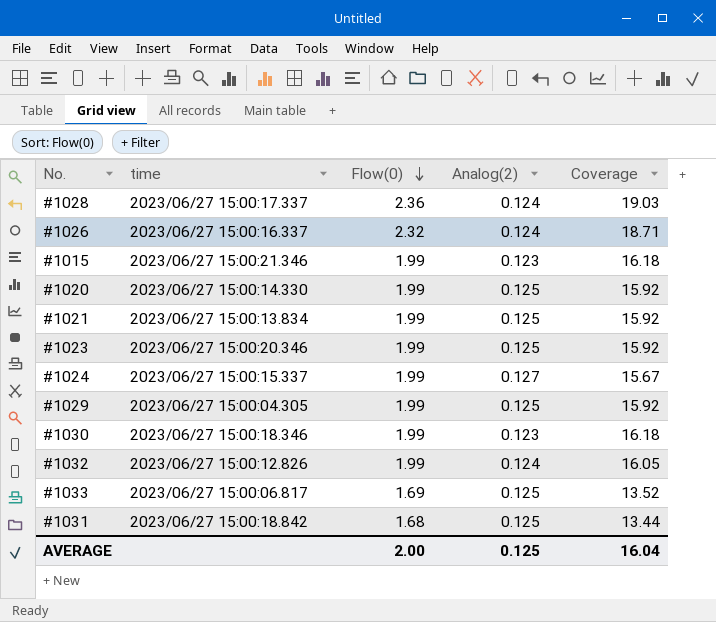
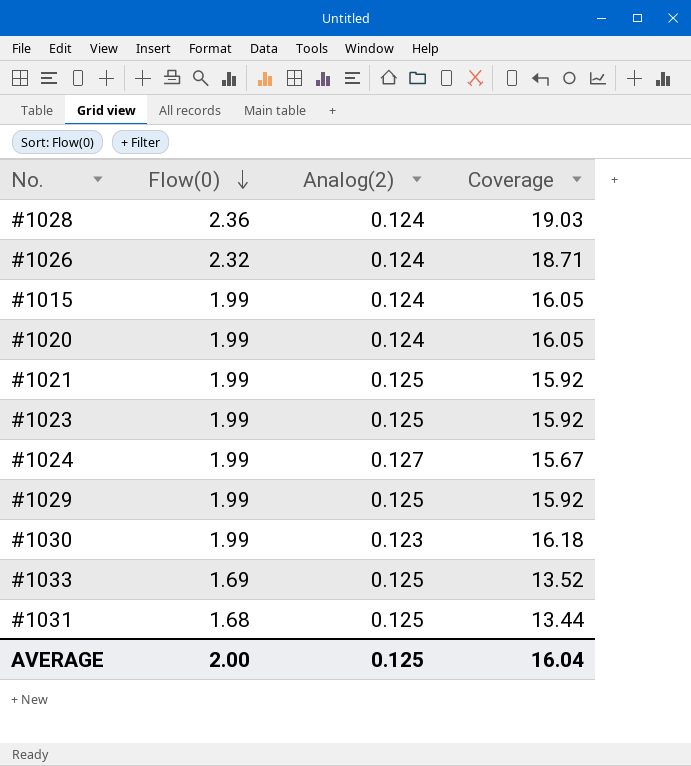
column time | position: 2 -> none
row #1032: 2023/06/27 15:00:12.826 | 1.99 | 0.124 | 16.05 -> none
#1015 | Analog(2): 0.123 -> 0.124
#1015 | Coverage: 16.18 -> 16.05
#1020 | Analog(2): 0.125 -> 0.124
#1020 | Coverage: 15.92 -> 16.05

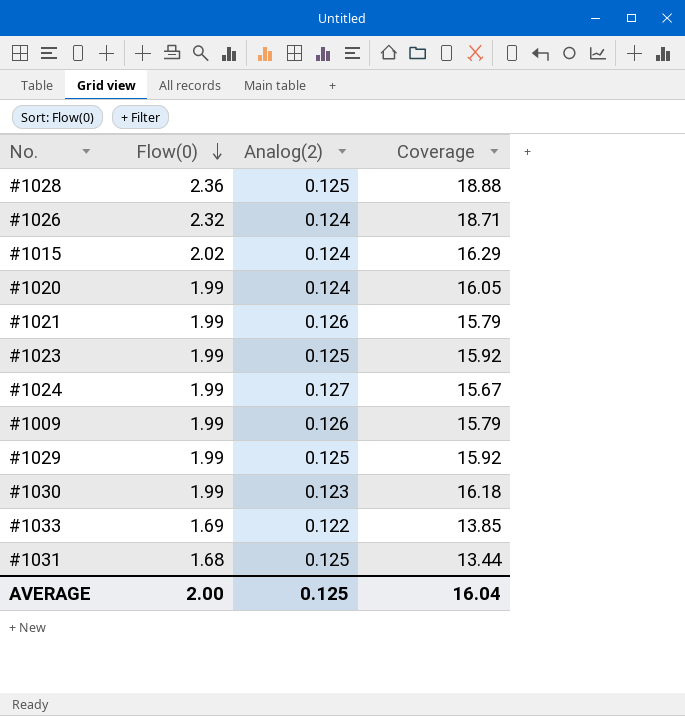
#1028 | Analog(2): 0.124 -> 0.125
#1028 | Coverage: 19.03 -> 18.88
#1015 | Flow(0): 1.99 -> 2.02
#1015 | Coverage: 16.05 -> 16.29
#1021 | Analog(2): 0.125 -> 0.126
#1021 | Coverage: 15.92 -> 15.79
row #1009: none -> 1.99 | 0.126 | 15.79
#1033 | Analog(2): 0.125 -> 0.122
#1033 | Coverage: 13.52 -> 13.85

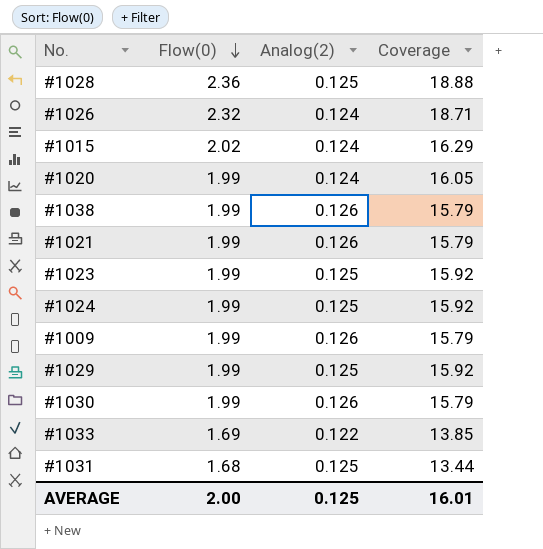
row #1038: none -> 1.99 | 0.126 | 15.79
#1024 | Analog(2): 0.127 -> 0.125
#1024 | Coverage: 15.67 -> 15.92
#1030 | Analog(2): 0.123 -> 0.126
#1030 | Coverage: 16.18 -> 15.79
AVERAGE | Coverage: 16.04 -> 16.01

